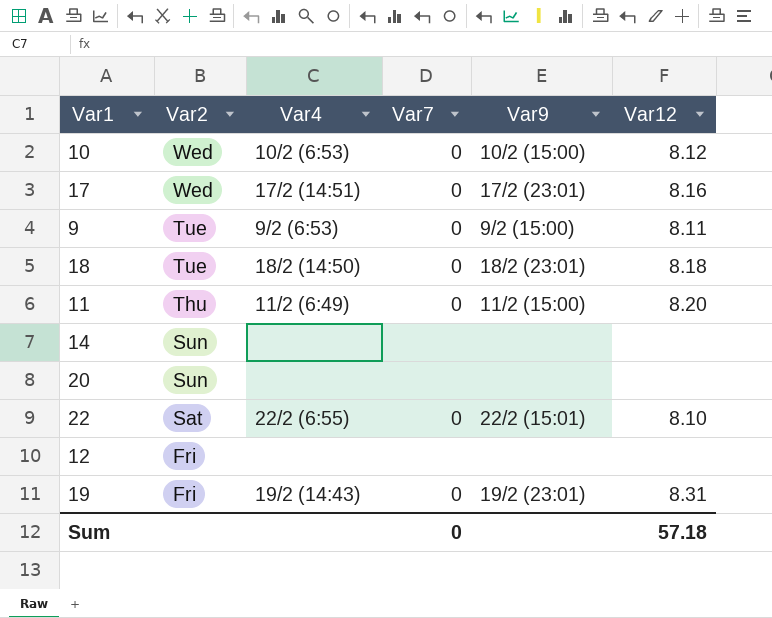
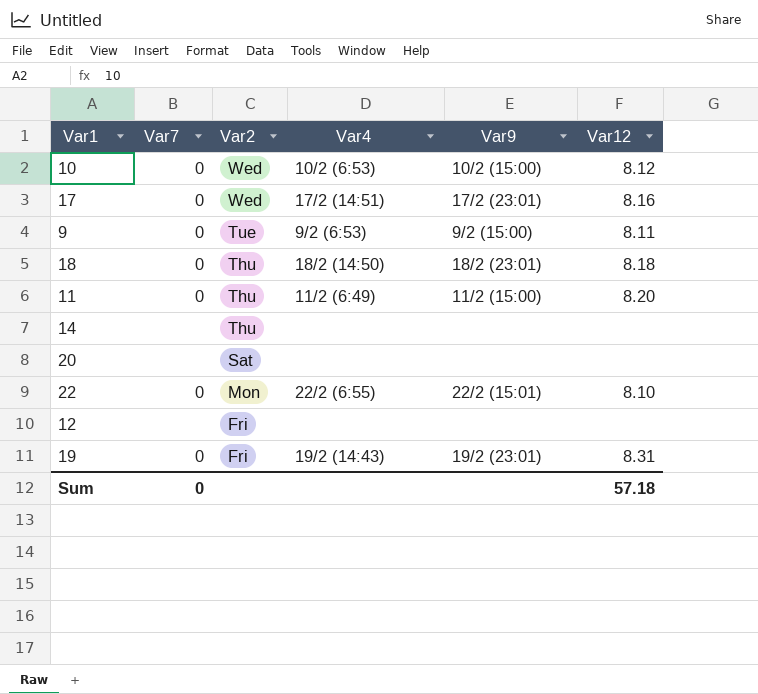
column Var7 | position: 4 -> 2
18 | Var2: Tue -> Thu
14 | Var2: Sun -> Thu
20 | Var2: Sun -> Sat
22 | Var2: Sat -> Mon

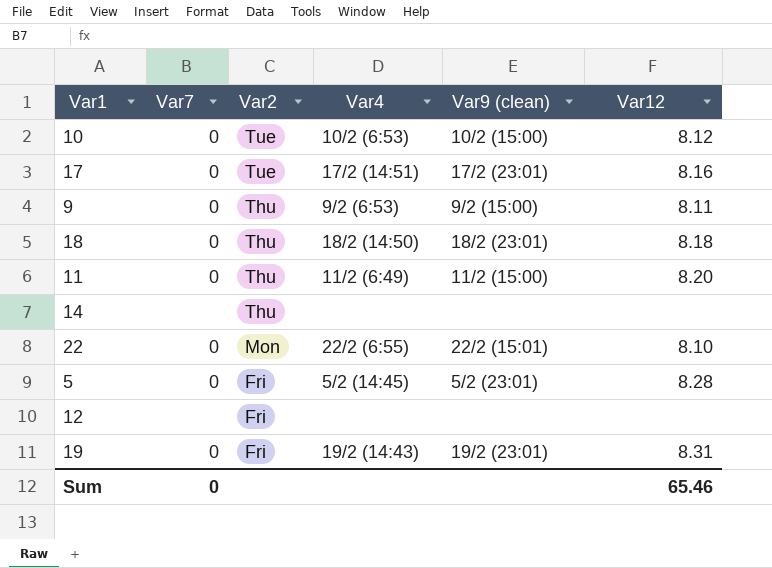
column name: Var9 -> Var9 (clean)
row 20: none | Sat | none | none | none -> none
10 | Var2: Wed -> Tue
17 | Var2: Wed -> Tue
9 | Var2: Tue -> Thu
row 5: none -> 0 | Fri | 5/2 (14:45) | 5/2 (23:01) | 8.28
Sum | Var12: 57.18 -> 65.46

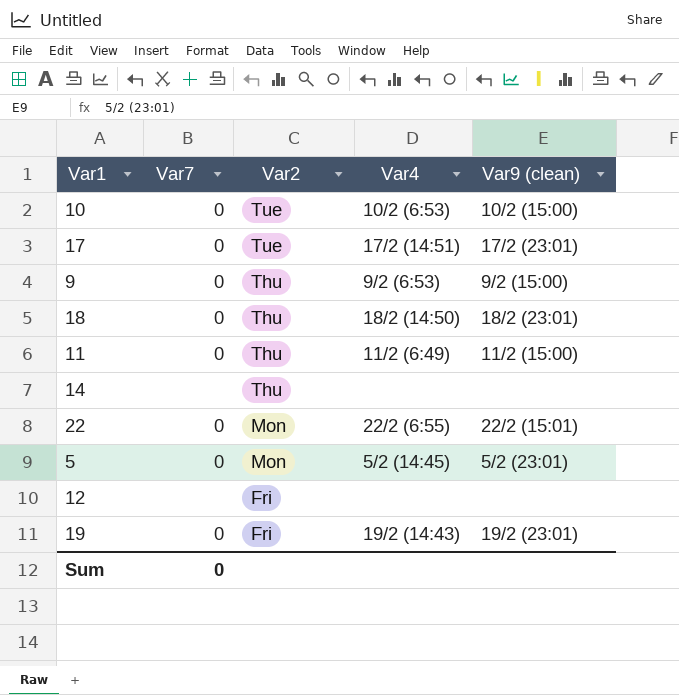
column Var12 | position: 6 -> none
5 | Var2: Fri -> Mon

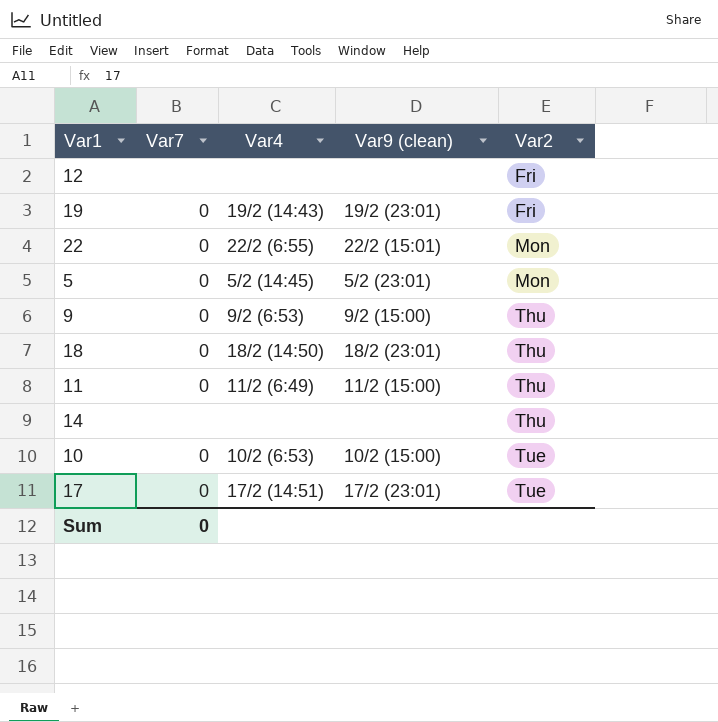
row order: Var2 descending -> Var2 ascending
column Var2 | position: 3 -> 5

